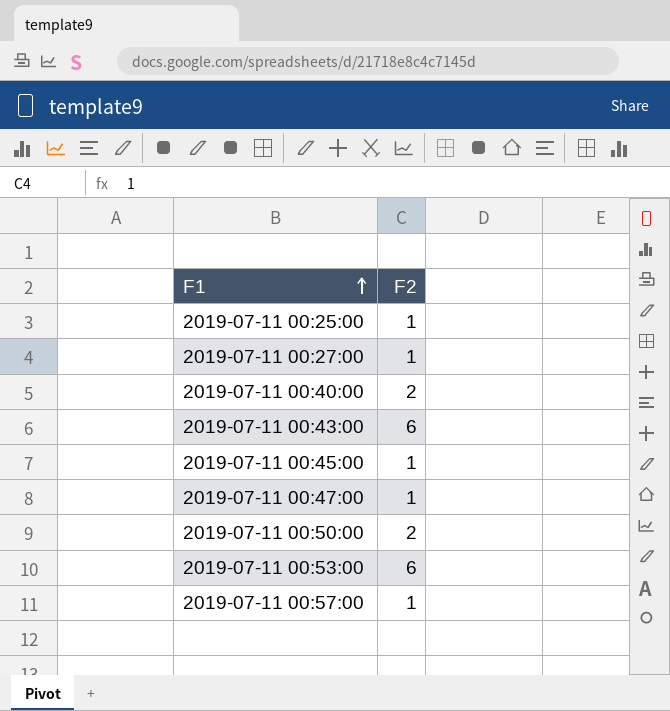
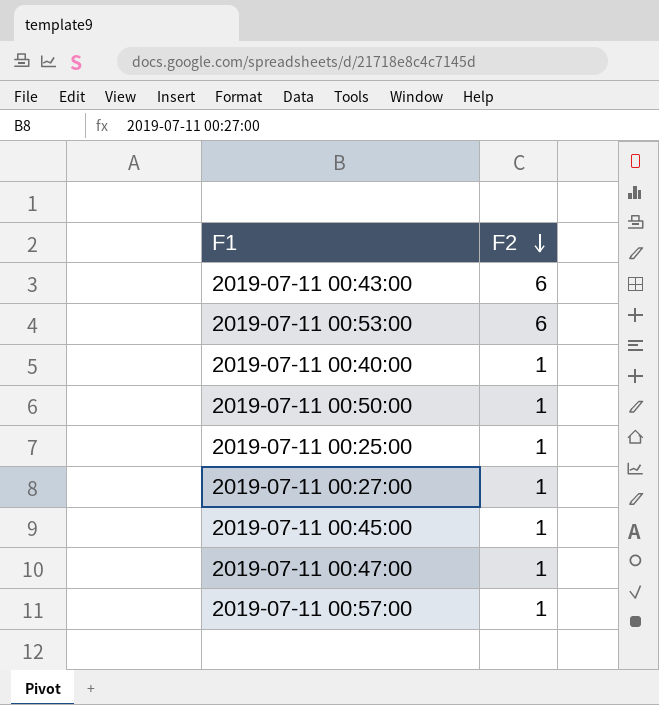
row order: F1 ascending -> F2 descending
2019-07-11 00:40:00 | F2: 2 -> 1
2019-07-11 00:50:00 | F2: 2 -> 1

